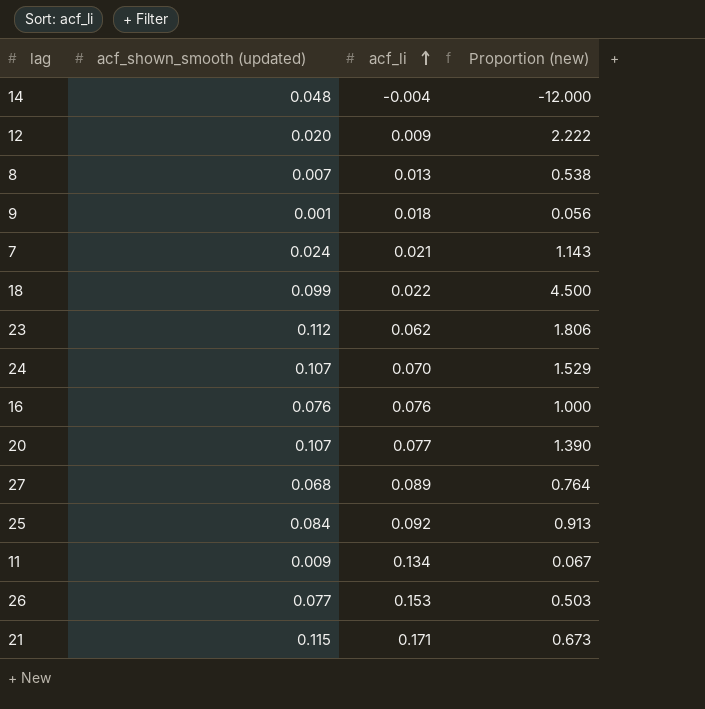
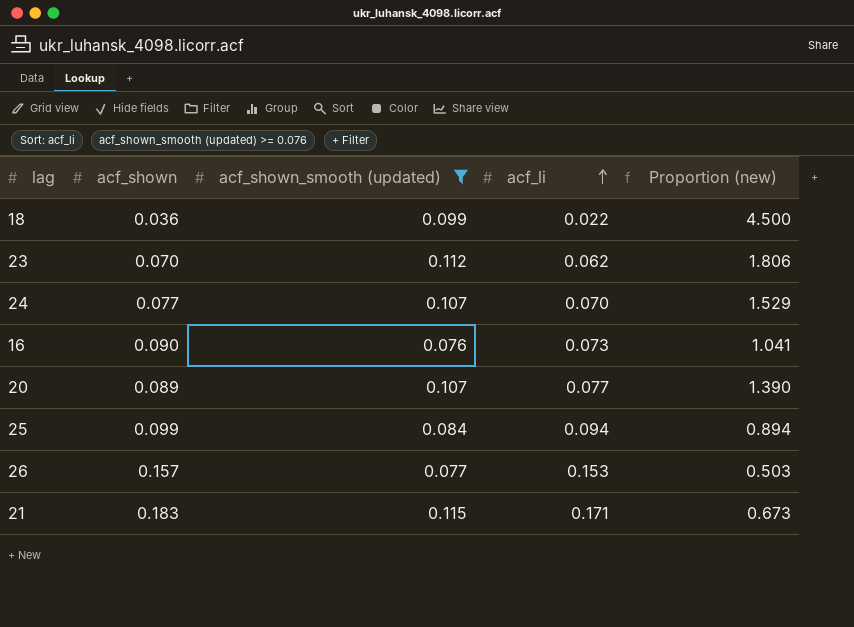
filter: none -> acf_shown_smooth (updated) >= 0.076
column acf_shown | position: none -> 2
16 | acf_li: 0.076 -> 0.073
16 | Proportion (new): 1.000 -> 1.041
25 | acf_li: 0.092 -> 0.094
25 | Proportion (new): 0.913 -> 0.894

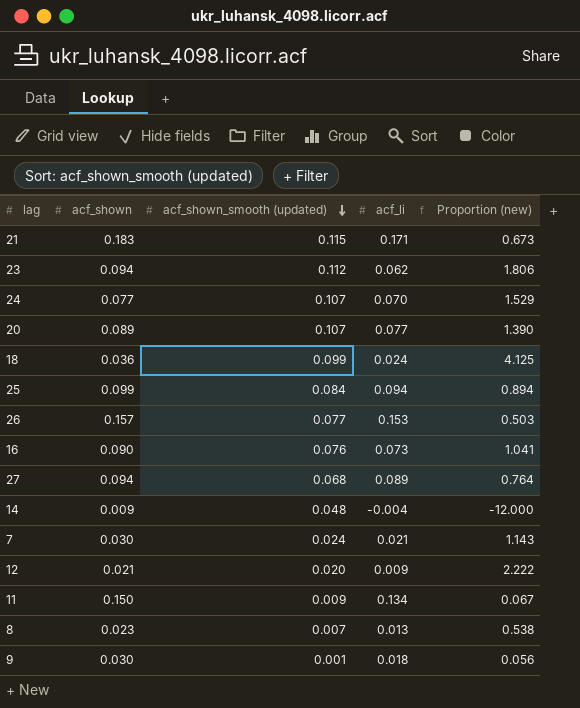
filter: acf_shown_smooth (updated) >= 0.076 -> none
row order: acf_li ascending -> acf_shown_smooth (updated) descending
23 | acf_shown: 0.070 -> 0.094
18 | acf_li: 0.022 -> 0.024
18 | Proportion (new): 4.500 -> 4.125

